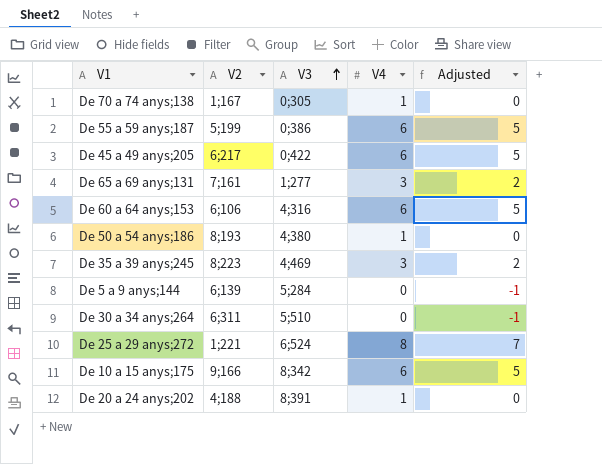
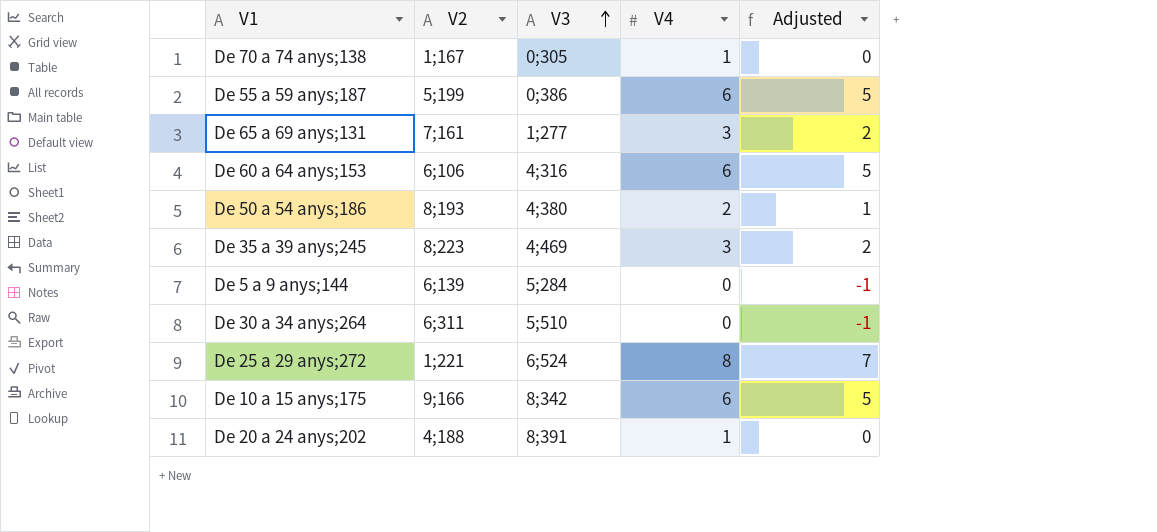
row De 45 a 49 anys;205: 6;217 | 0;422 | 6 | 5 -> none
De 50 a 54 anys;186 | V4: 1 -> 2
De 50 a 54 anys;186 | Adjusted: 0 -> 1

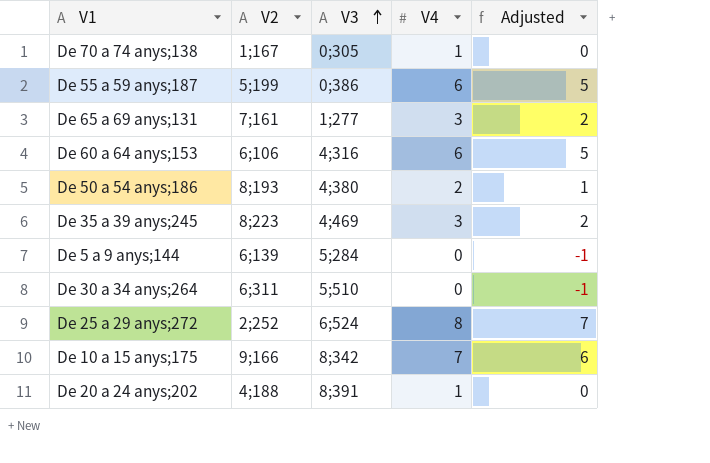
De 25 a 29 anys;272 | V2: 1;221 -> 2;252
De 10 a 15 anys;175 | V4: 6 -> 7
De 10 a 15 anys;175 | Adjusted: 5 -> 6

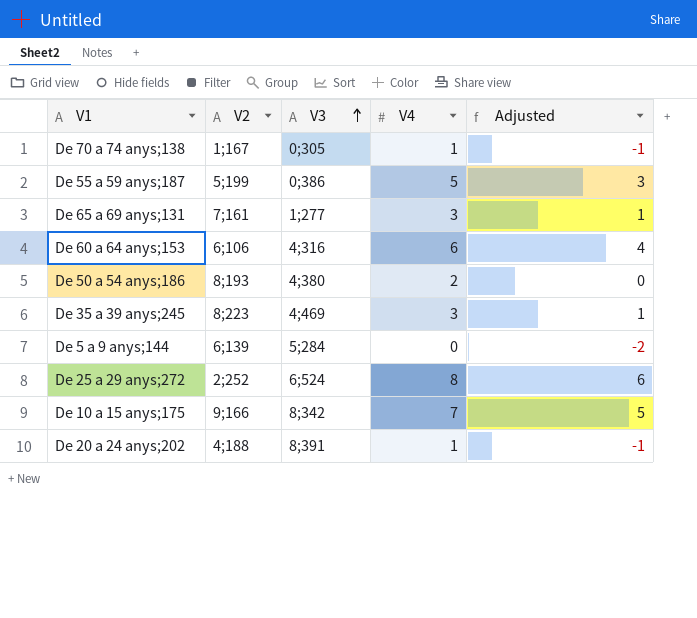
column Adjusted | formula: [V4] - 1 -> [V4] - 2
row De 30 a 34 anys;264: 6;311 | 5;510 | 0 | -1 -> none
De 55 a 59 anys;187 | V4: 6 -> 5

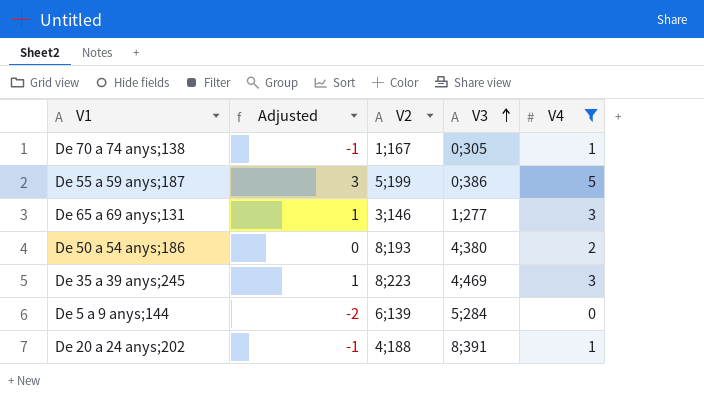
filter: none -> V4 <= 5
column Adjusted | position: 5 -> 2
De 65 a 69 anys;131 | V2: 7;161 -> 3;146

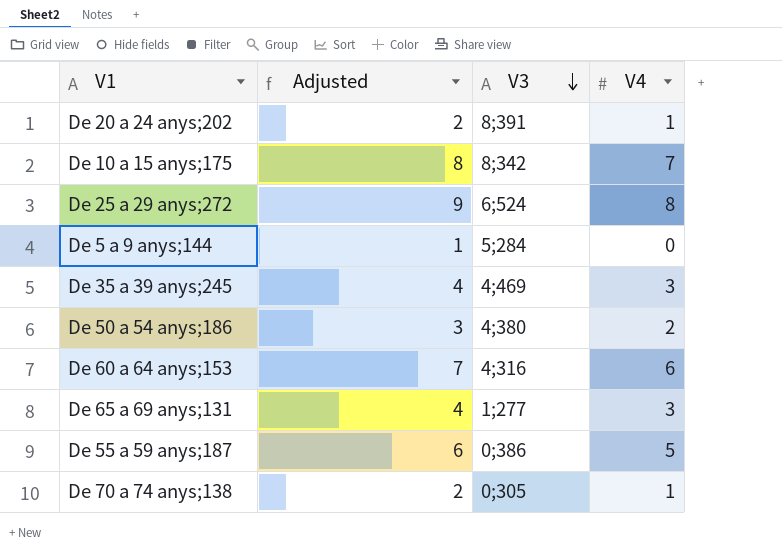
filter: V4 <= 5 -> none
row order: V3 ascending -> V3 descending
column V2 | position: 3 -> none
column Adjusted | formula: [V4] - 2 -> [V4] + 1

